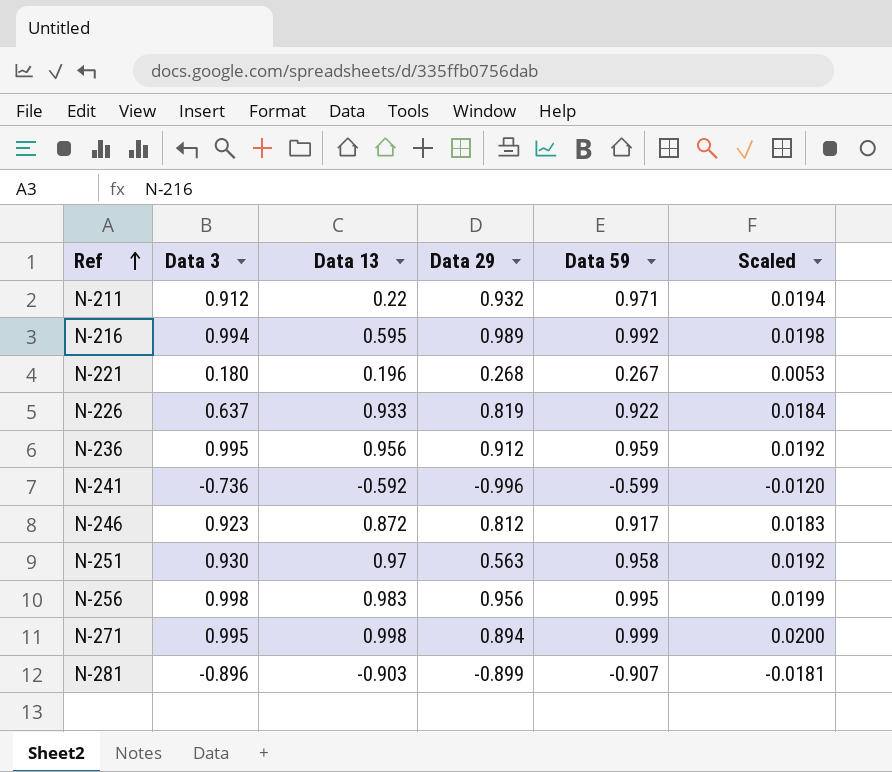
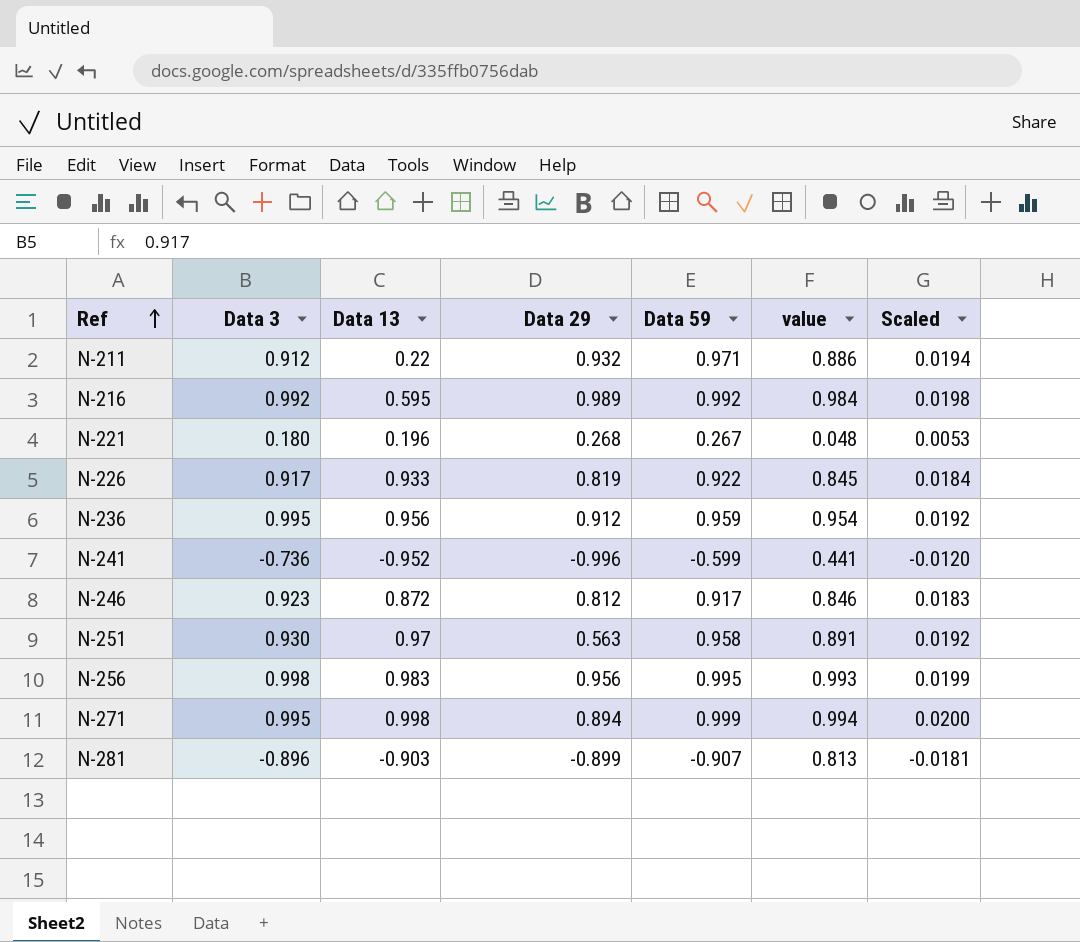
column value | formula: none -> [Data 3] * [Data 59]
N-216 | Data 3: 0.994 -> 0.992
N-226 | Data 3: 0.637 -> 0.917
N-241 | Data 13: -0.592 -> -0.952

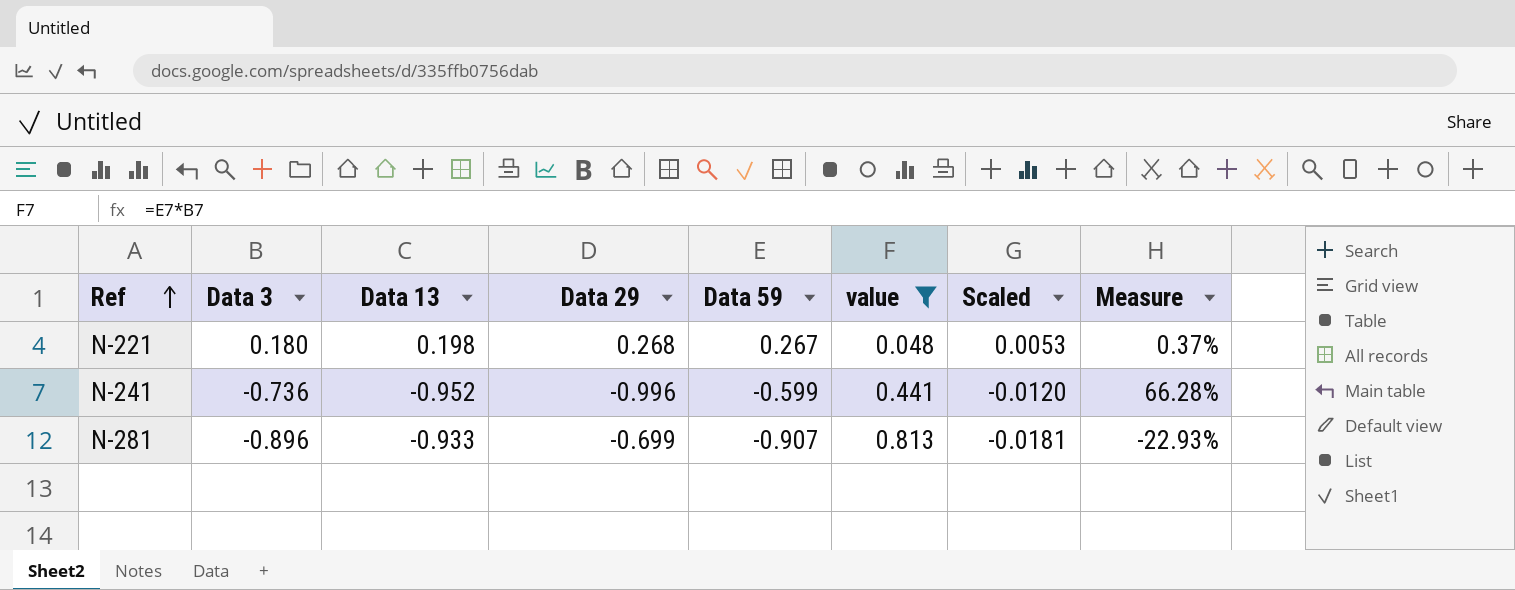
filter: none -> value <= 0.813
column Measure | formula: none -> ([Data 29] - [Data 59]) / [Data 59]
N-221 | Data 13: 0.196 -> 0.198
N-281 | Data 13: -0.903 -> -0.933
N-281 | Data 29: -0.899 -> -0.699

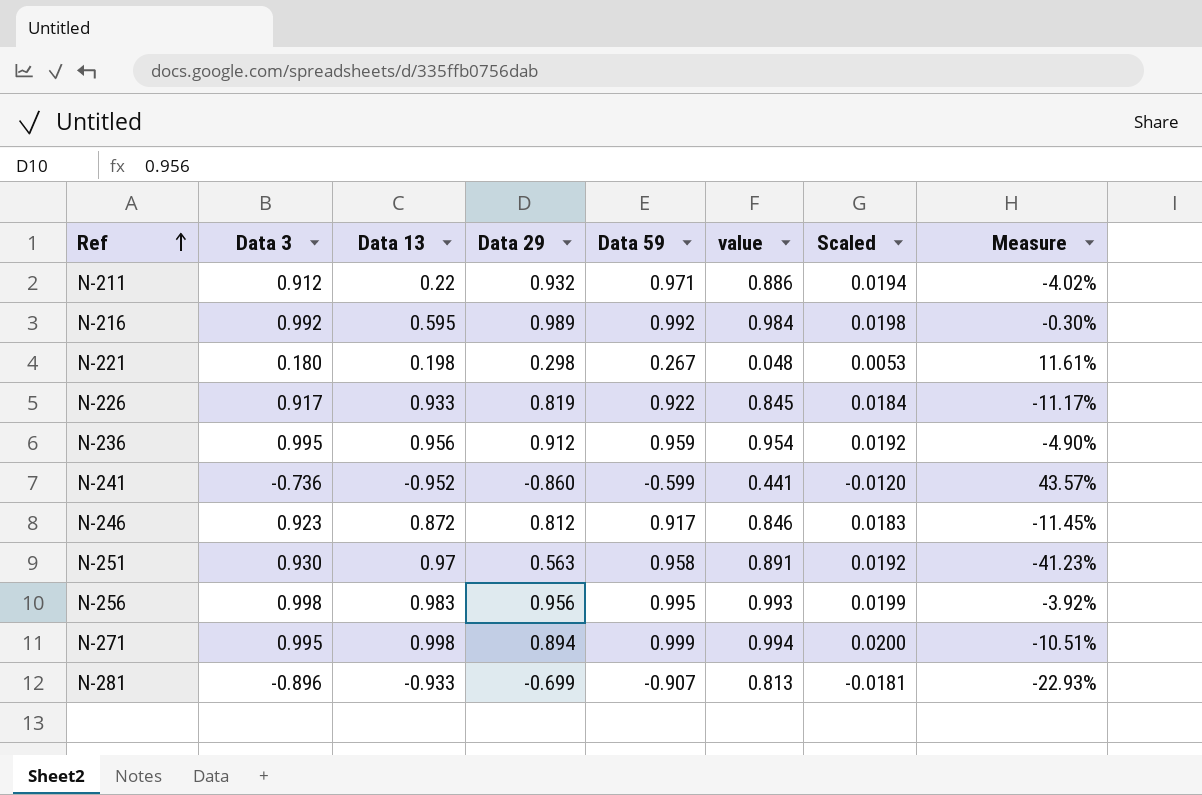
filter: value <= 0.813 -> none
N-221 | Data 29: 0.268 -> 0.298
N-221 | Measure: 0.37% -> 11.61%
N-241 | Data 29: -0.996 -> -0.860
N-241 | Measure: 66.28% -> 43.57%

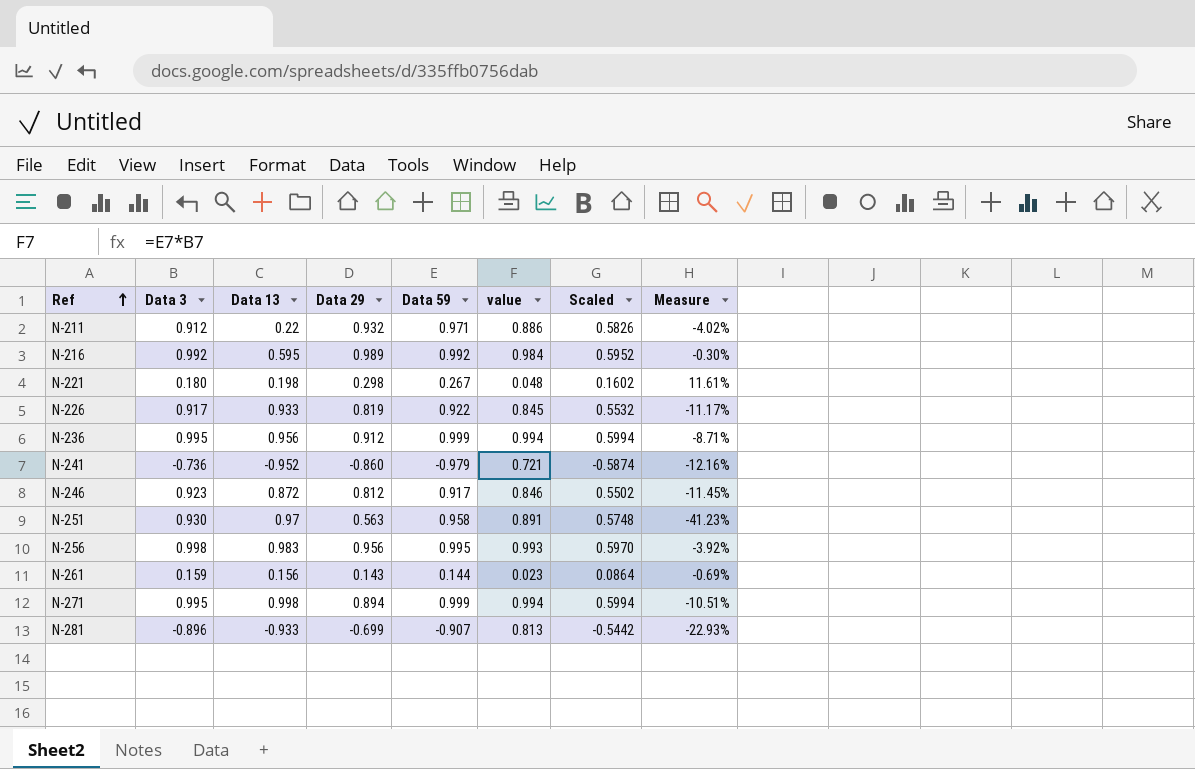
column Scaled | formula: [Data 59] * 0.02 -> [Data 59] * 0.6
N-236 | Data 59: 0.959 -> 0.999
N-236 | value: 0.954 -> 0.994
N-236 | Measure: -4.90% -> -8.71%
N-241 | Data 59: -0.599 -> -0.979
N-241 | value: 0.441 -> 0.721
N-241 | Measure: 43.57% -> -12.16%
row N-261: none -> 0.159 | 0.156 | 0.143 | 0.144 | 0.023 | 0.0864 | -0.69%

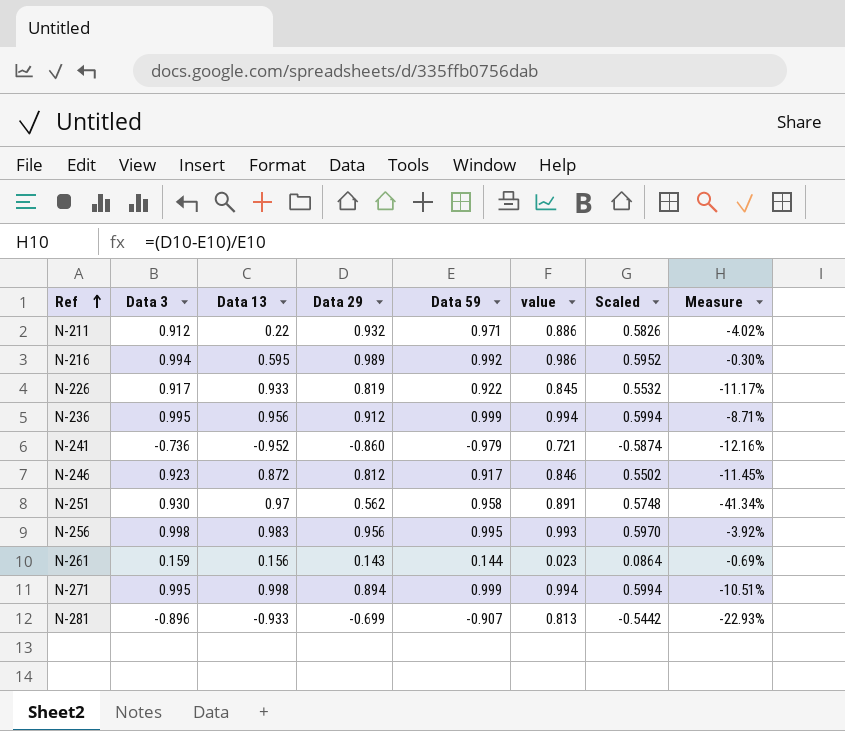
row N-221: 0.180 | 0.198 | 0.298 | 0.267 | 0.048 | 0.1602 | 11.61% -> none
N-216 | Data 3: 0.992 -> 0.994
N-216 | value: 0.984 -> 0.986
N-251 | Data 29: 0.563 -> 0.562
N-251 | Measure: -41.23% -> -41.34%

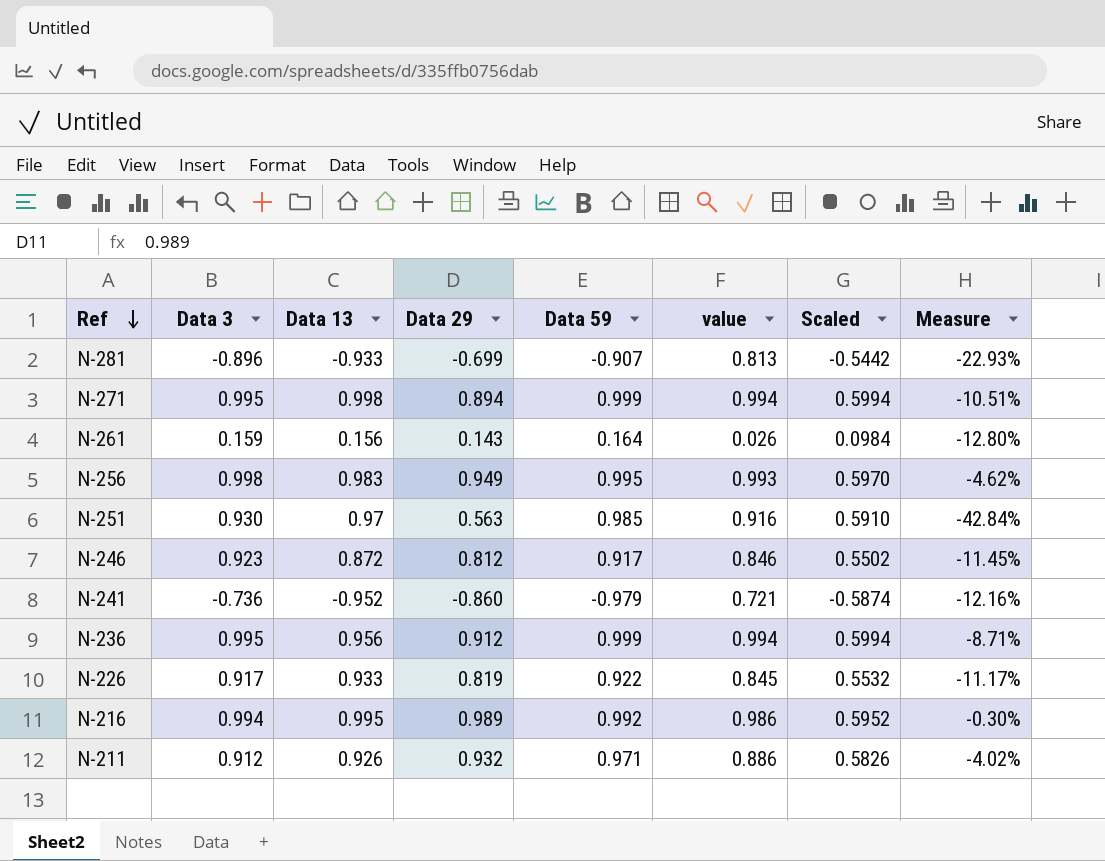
row order: Ref ascending -> Ref descending
N-261 | Data 59: 0.144 -> 0.164
N-261 | value: 0.023 -> 0.026
N-261 | Scaled: 0.0864 -> 0.0984
N-261 | Measure: -0.69% -> -12.80%
N-256 | Data 29: 0.956 -> 0.949
N-256 | Measure: -3.92% -> -4.62%
N-251 | Data 29: 0.562 -> 0.563
N-251 | Data 59: 0.958 -> 0.985
N-251 | value: 0.891 -> 0.916
N-251 | Scaled: 0.5748 -> 0.5910
N-251 | Measure: -41.34% -> -42.84%
N-216 | Data 13: 0.595 -> 0.995
N-211 | Data 13: 0.22 -> 0.926

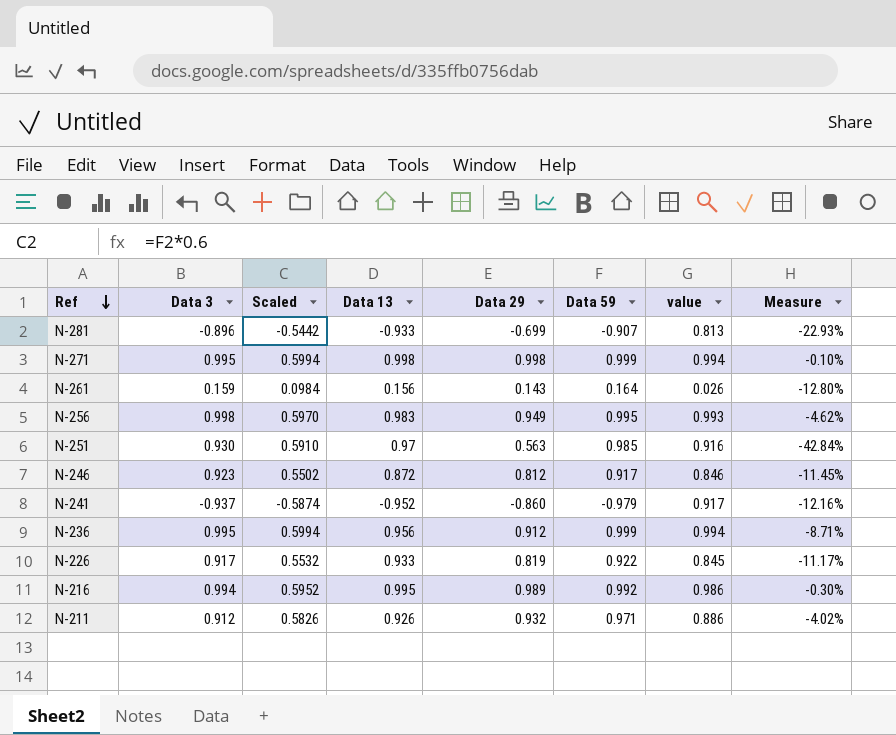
column Scaled | position: 7 -> 3
N-271 | Data 29: 0.894 -> 0.998
N-271 | Measure: -10.51% -> -0.10%
N-241 | Data 3: -0.736 -> -0.937
N-241 | value: 0.721 -> 0.917

